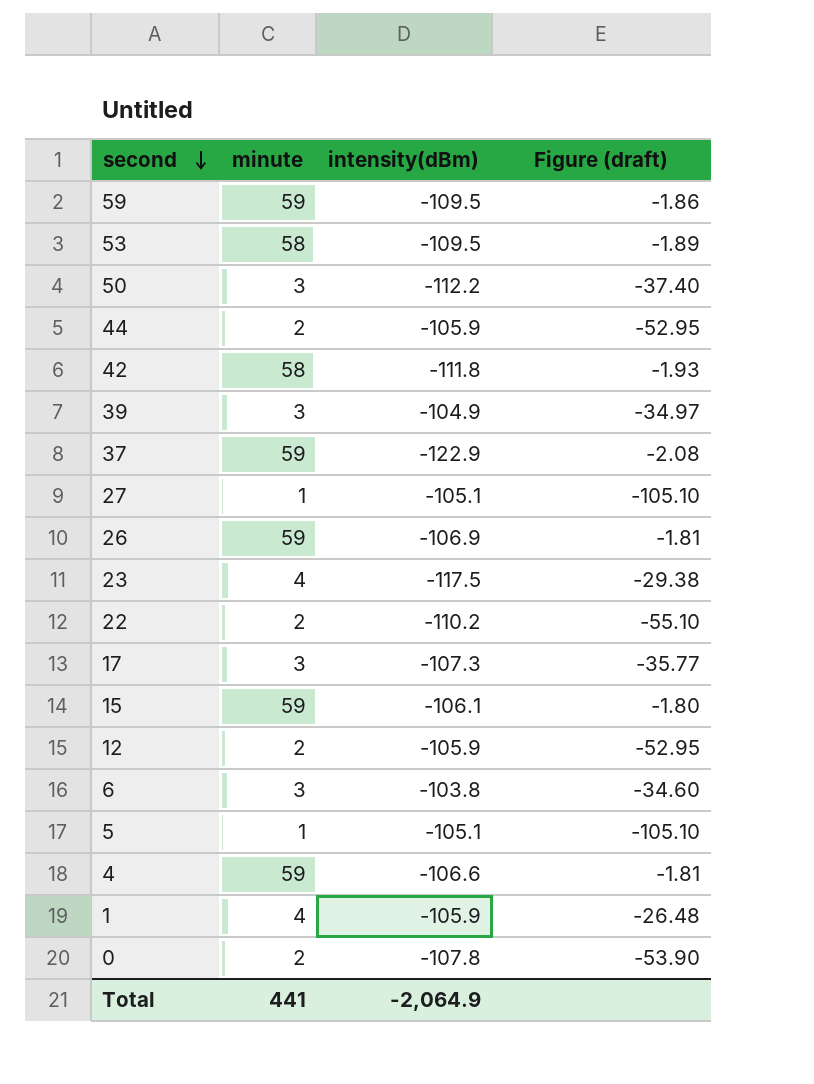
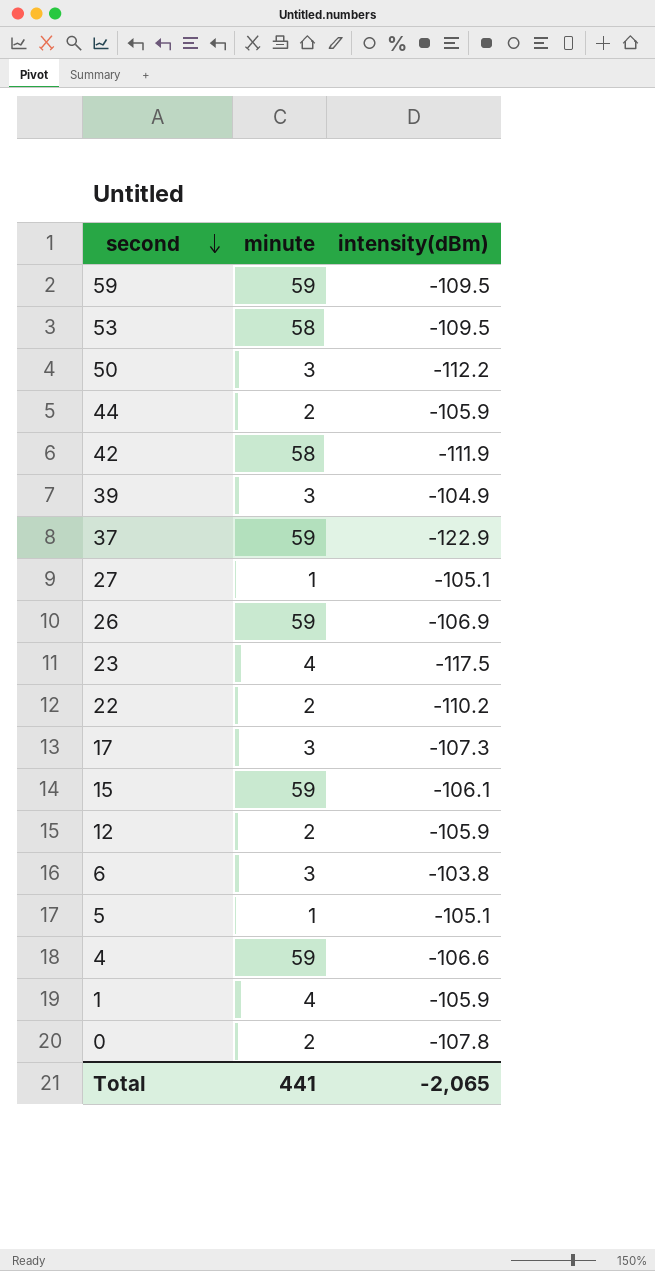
column Figure (draft) | formula: [intensity(dBm)] / [minute] -> none
42 | intensity(dBm): -111.8 -> -111.9
Total | intensity(dBm): -2,064.9 -> -2,065

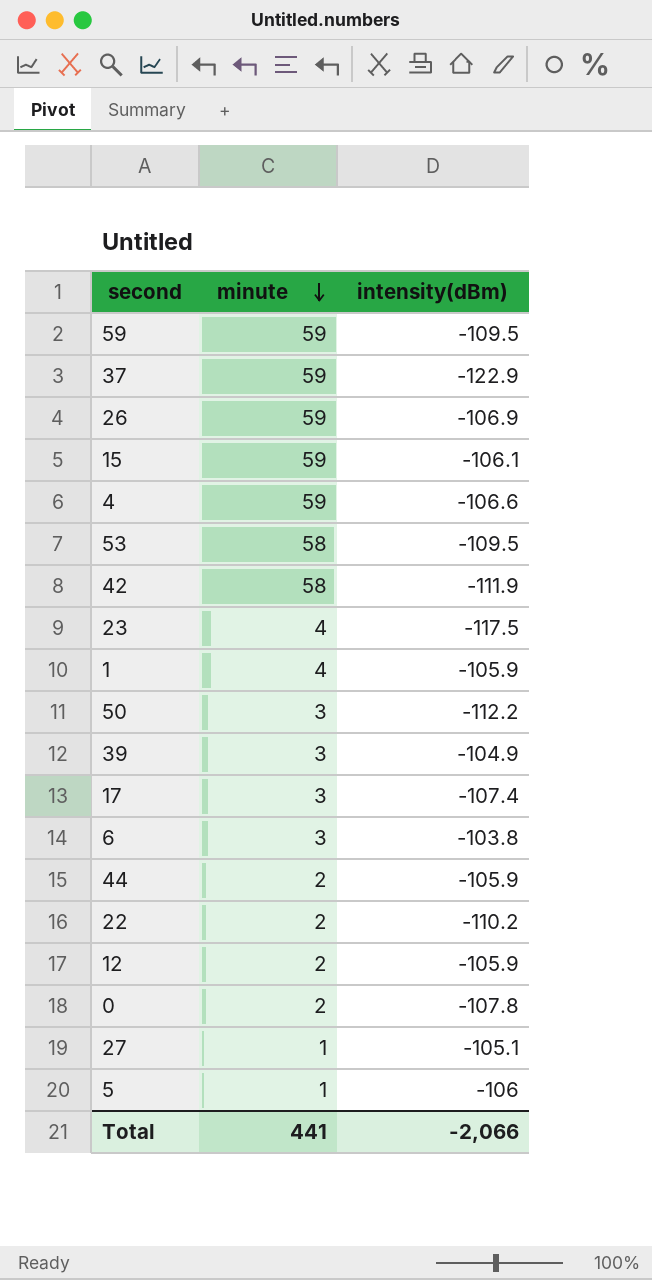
row order: second descending -> minute descending
17 | intensity(dBm): -107.3 -> -107.4
5 | intensity(dBm): -105.1 -> -106
Total | intensity(dBm): -2,065 -> -2,066

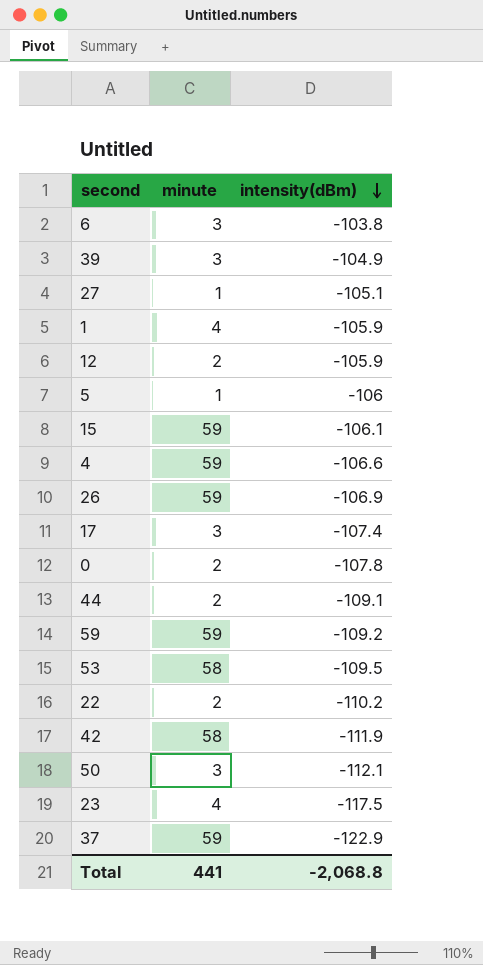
row order: minute descending -> intensity(dBm) descending
44 | intensity(dBm): -105.9 -> -109.1
59 | intensity(dBm): -109.5 -> -109.2
50 | intensity(dBm): -112.2 -> -112.1
Total | intensity(dBm): -2,066 -> -2,068.8

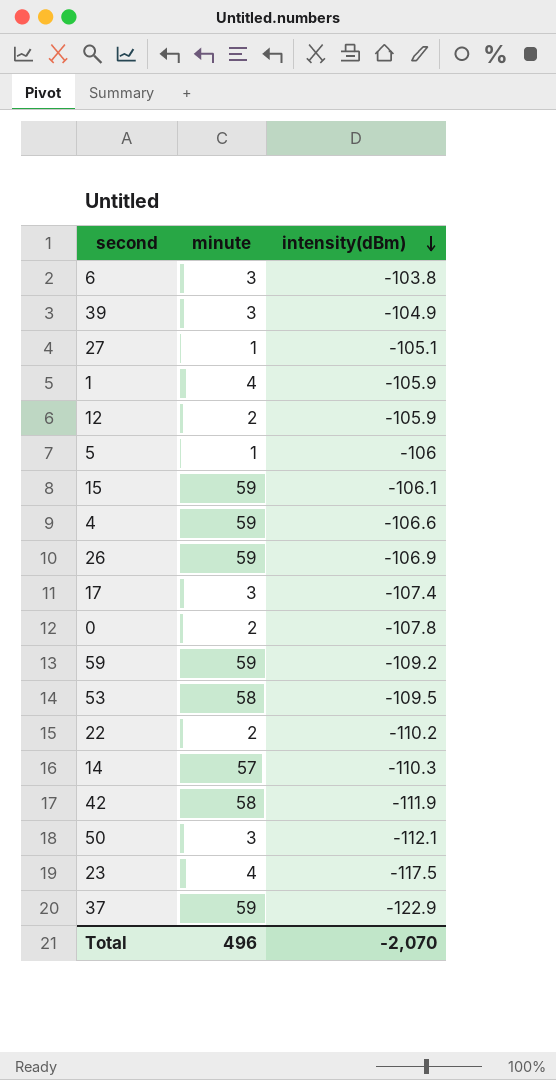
row 44: 2 | -109.1 -> none
row 14: none -> 57 | -110.3
Total | minute: 441 -> 496
Total | intensity(dBm): -2,068.8 -> -2,070

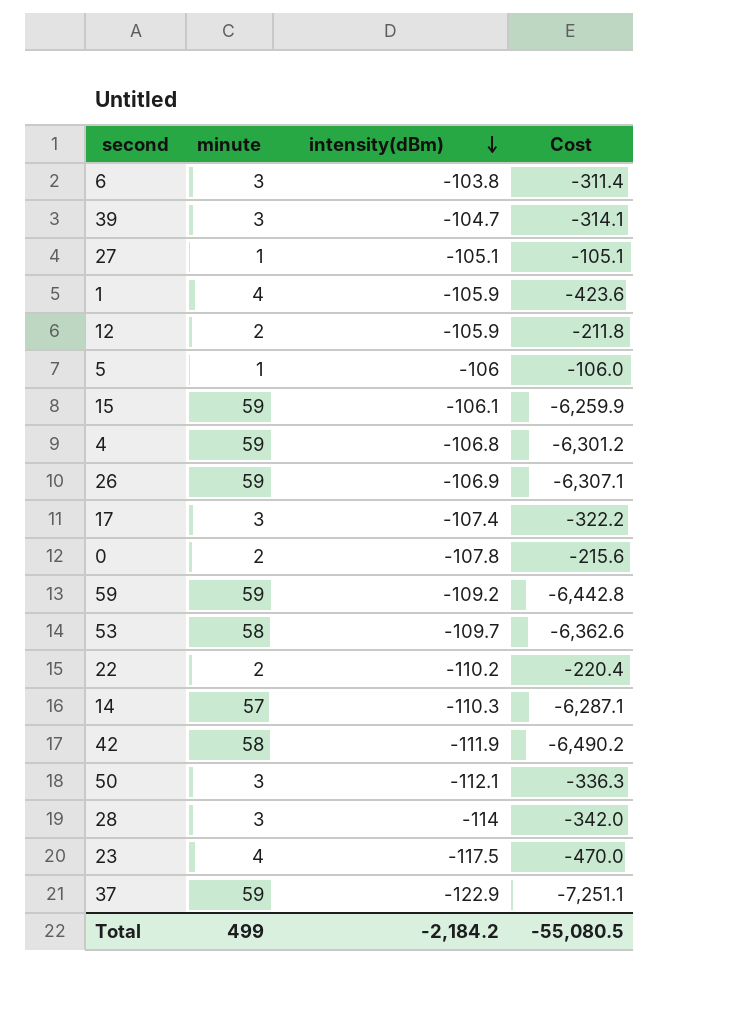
column Cost | formula: none -> [minute] * [intensity(dBm)]
39 | intensity(dBm): -104.9 -> -104.7
4 | intensity(dBm): -106.6 -> -106.8
53 | intensity(dBm): -109.5 -> -109.7
row 28: none -> 3 | -114 | -342.0
Total | minute: 496 -> 499
Total | intensity(dBm): -2,070 -> -2,184.2

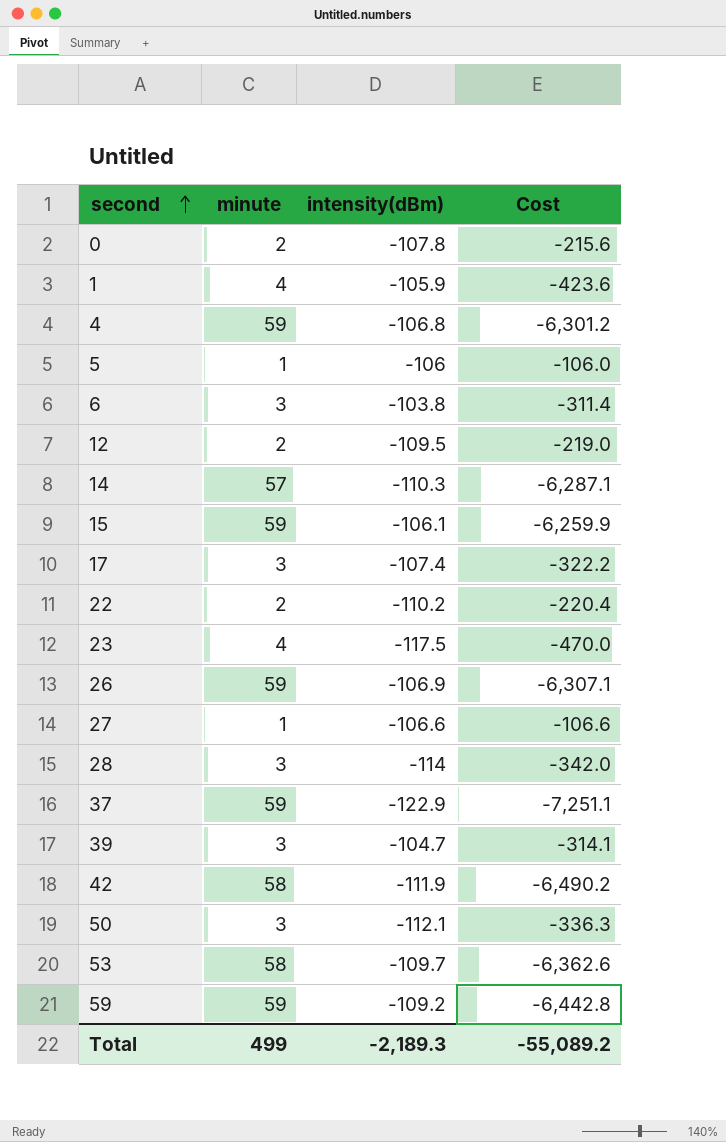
row order: intensity(dBm) descending -> second ascending
12 | intensity(dBm): -105.9 -> -109.5
12 | Cost: -211.8 -> -219.0
27 | intensity(dBm): -105.1 -> -106.6
27 | Cost: -105.1 -> -106.6
Total | intensity(dBm): -2,184.2 -> -2,189.3
Total | Cost: -55,080.5 -> -55,089.2

